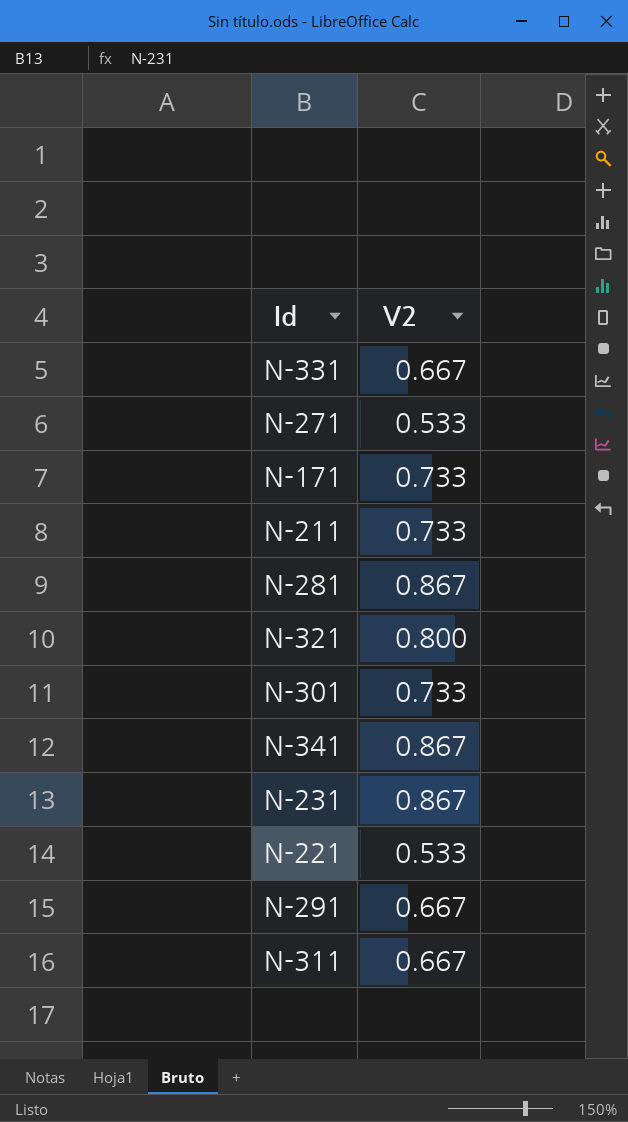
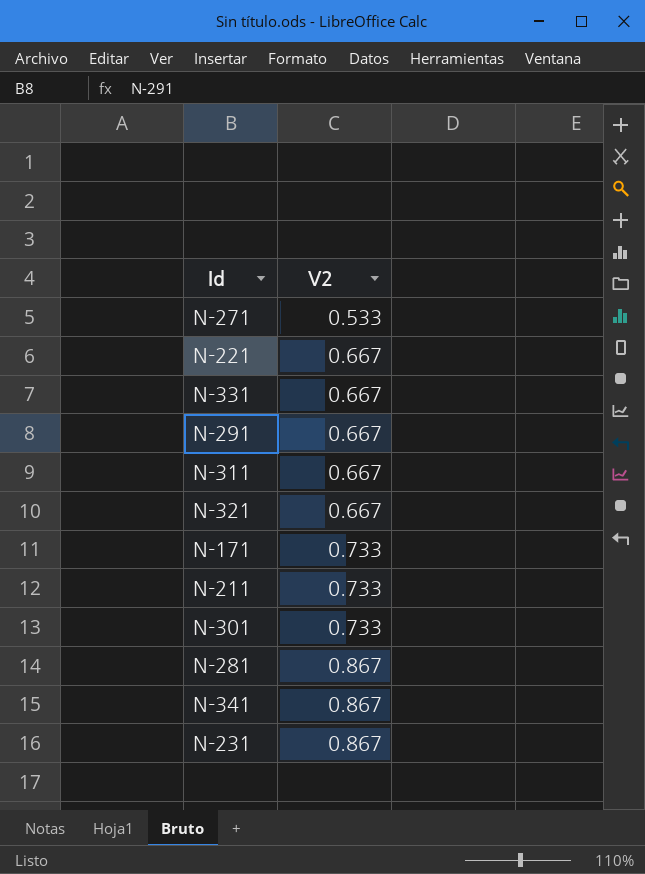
row order: none -> V2 ascending
N-221 | V2: 0.533 -> 0.667
N-321 | V2: 0.800 -> 0.667

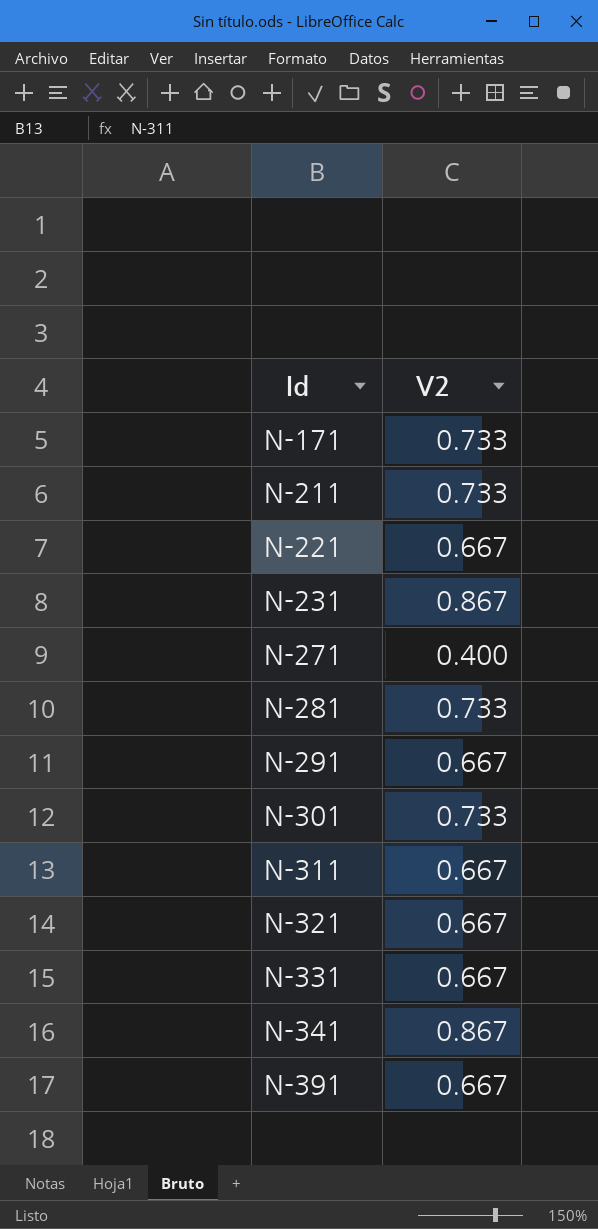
row order: V2 ascending -> Id ascending
N-271 | V2: 0.533 -> 0.400
N-281 | V2: 0.867 -> 0.733
row N-391: none -> 0.667

